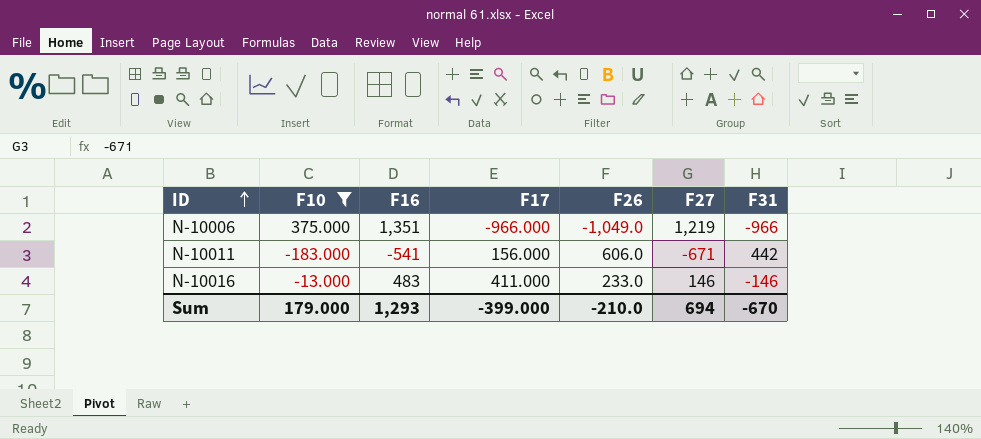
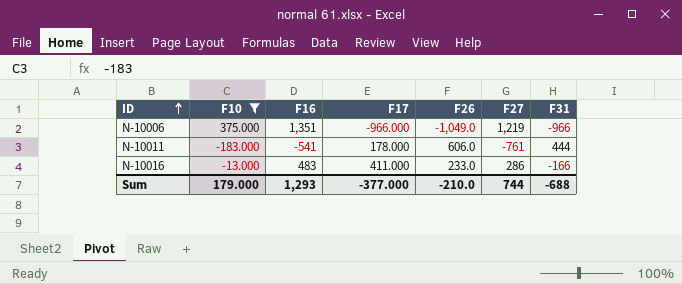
N-10011 | F17: 156.000 -> 178.000
N-10011 | F27: -671 -> -761
N-10011 | F31: 442 -> 444
N-10016 | F27: 146 -> 286
N-10016 | F31: -146 -> -166
Sum | F17: -399.000 -> -377.000
Sum | F27: 694 -> 744
Sum | F31: -670 -> -688

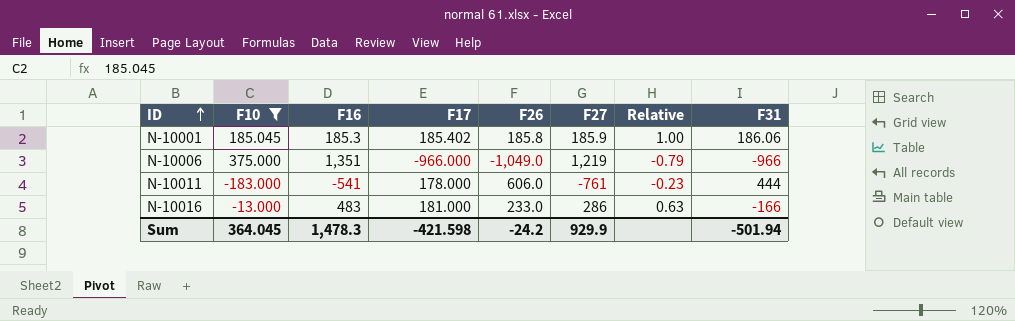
column Relative | formula: none -> [F17] / [F27]
row N-10001: none -> 185.045 | 185.3 | 185.402 | 185.8 | 185.9 | 1.00 | 186.06
N-10016 | F17: 411.000 -> 181.000
Sum | F10: 179.000 -> 364.045
Sum | F16: 1,293 -> 1,478.3
Sum | F17: -377.000 -> -421.598
Sum | F26: -210.0 -> -24.2
Sum | F27: 744 -> 929.9
Sum | F31: -688 -> -501.94

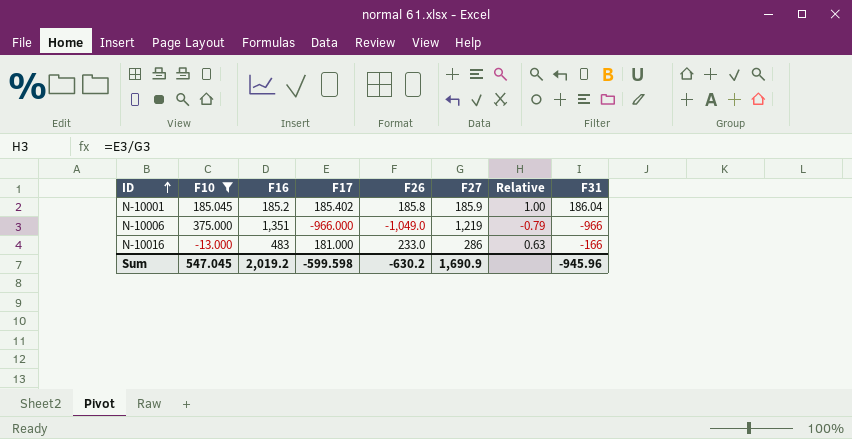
row N-10011: -183.000 | -541 | 178.000 | 606.0 | -761 | -0.23 | 444 -> none
N-10001 | F16: 185.3 -> 185.2
N-10001 | F31: 186.06 -> 186.04
Sum | F10: 364.045 -> 547.045
Sum | F16: 1,478.3 -> 2,019.2
Sum | F17: -421.598 -> -599.598
Sum | F26: -24.2 -> -630.2
Sum | F27: 929.9 -> 1,690.9
Sum | F31: -501.94 -> -945.96

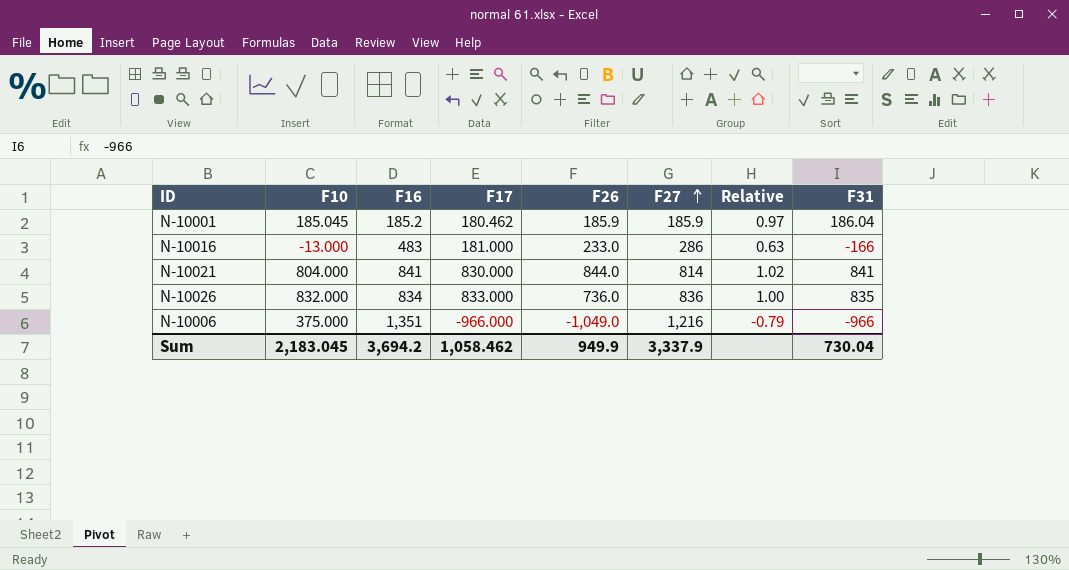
filter: F10 <= 375.000 -> none
row order: ID ascending -> F27 ascending
N-10001 | F17: 185.402 -> 180.462
N-10001 | F26: 185.8 -> 185.9
N-10001 | Relative: 1.00 -> 0.97
N-10006 | F27: 1,219 -> 1,216
Sum | F10: 547.045 -> 2,183.045
Sum | F16: 2,019.2 -> 3,694.2
Sum | F17: -599.598 -> 1,058.462
Sum | F26: -630.2 -> 949.9
Sum | F27: 1,690.9 -> 3,337.9
Sum | F31: -945.96 -> 730.04

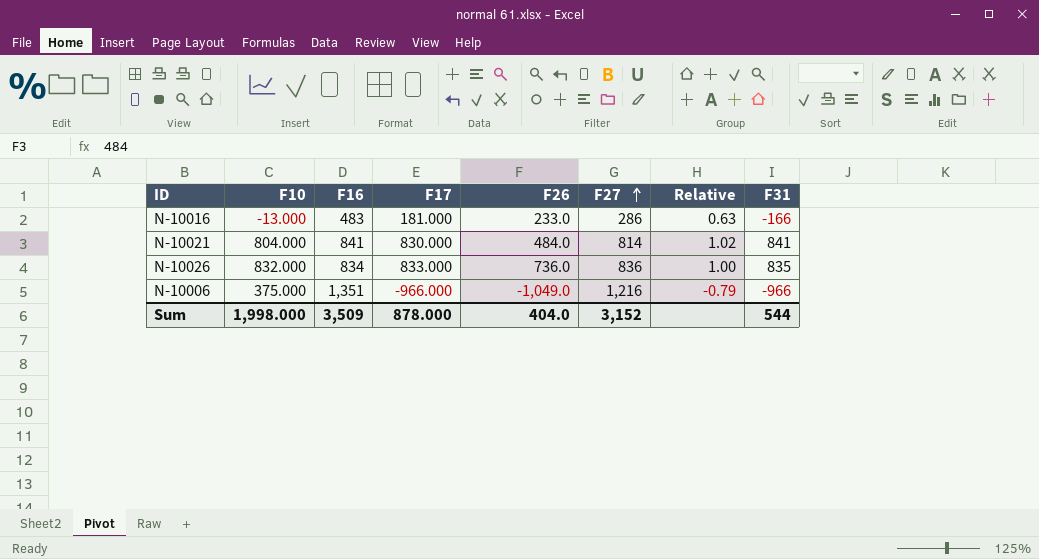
row N-10001: 185.045 | 185.2 | 180.462 | 185.9 | 185.9 | 0.97 | 186.04 -> none
N-10021 | F26: 844.0 -> 484.0
Sum | F10: 2,183.045 -> 1,998.000
Sum | F16: 3,694.2 -> 3,509
Sum | F17: 1,058.462 -> 878.000
Sum | F26: 949.9 -> 404.0
Sum | F27: 3,337.9 -> 3,152
Sum | F31: 730.04 -> 544

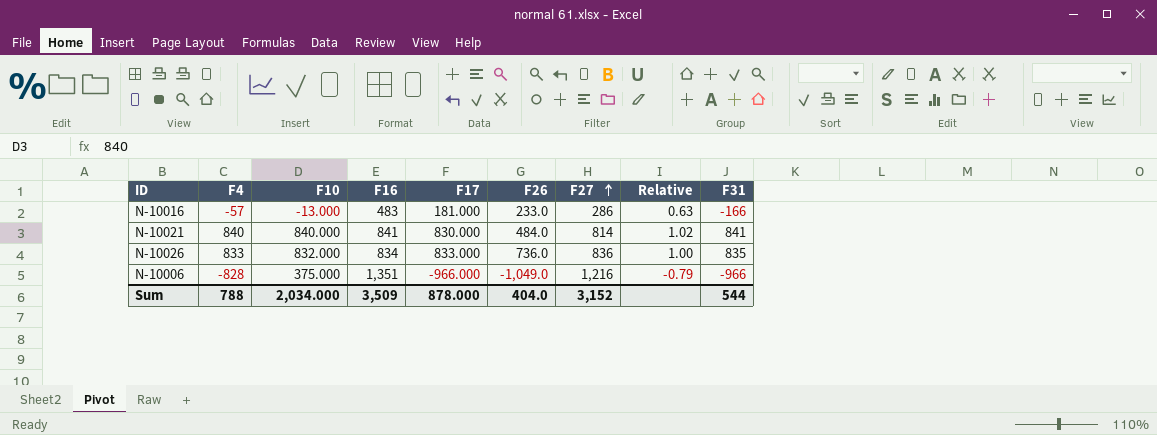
column F4 | position: none -> 2
N-10021 | F10: 804.000 -> 840.000
Sum | F10: 1,998.000 -> 2,034.000

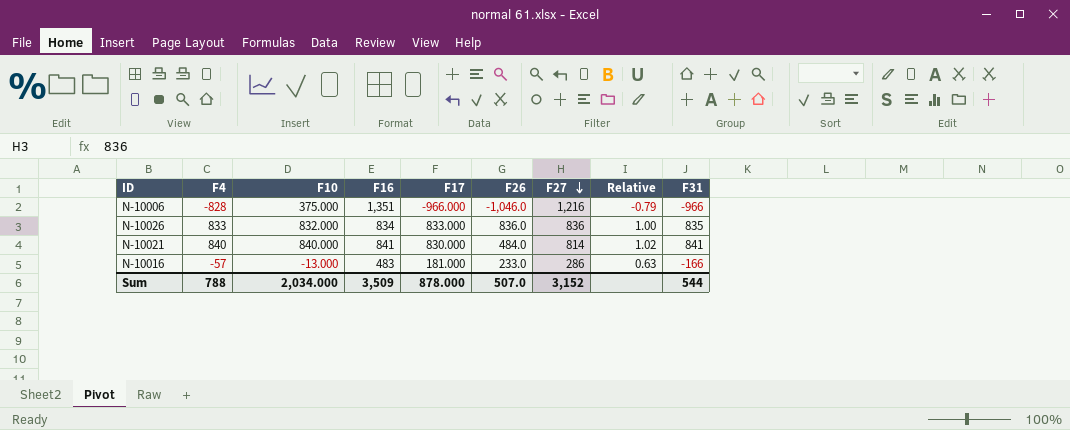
row order: F27 ascending -> F27 descending
N-10006 | F26: -1,049.0 -> -1,046.0
N-10026 | F26: 736.0 -> 836.0
Sum | F26: 404.0 -> 507.0

